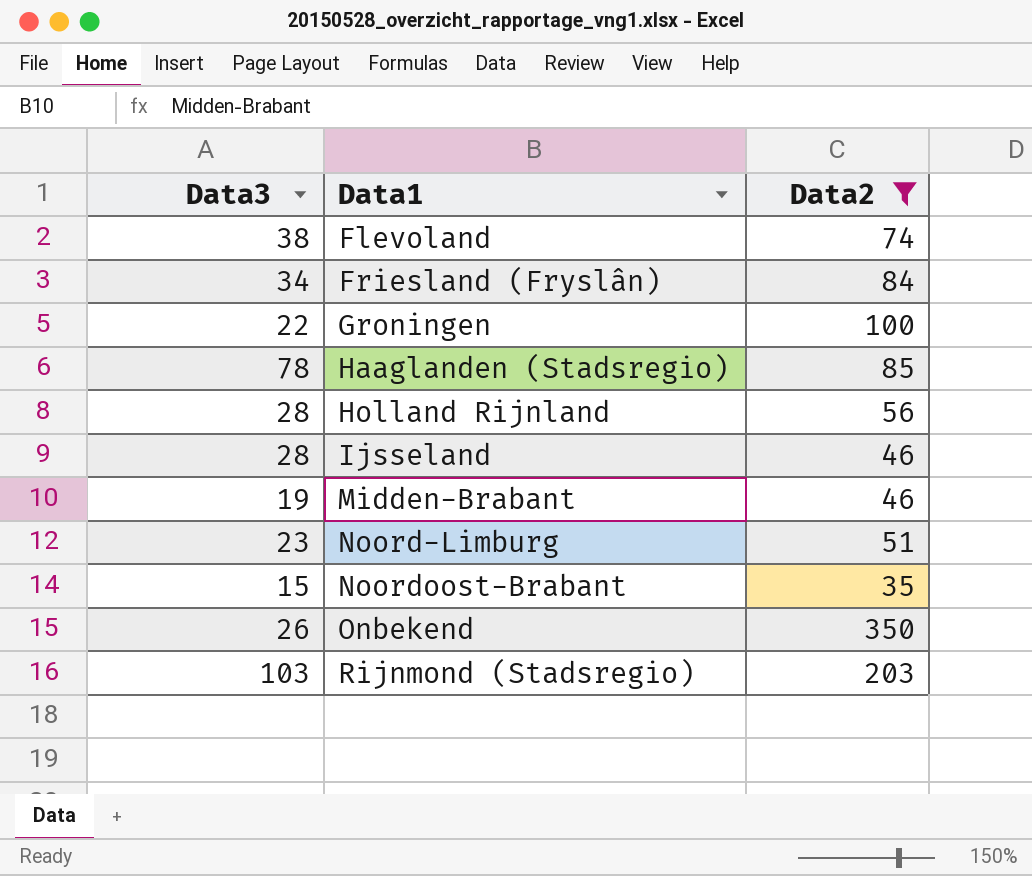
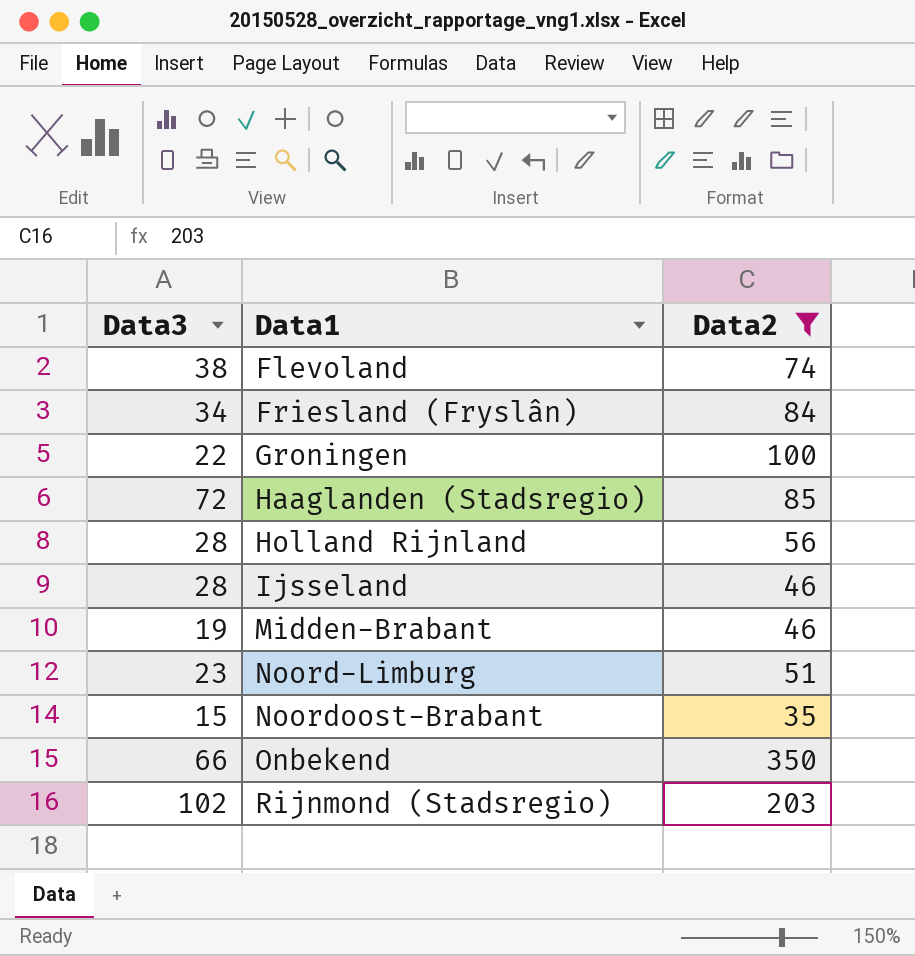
Haaglanden (Stadsregio) | Data3: 78 -> 72
Onbekend | Data3: 26 -> 66
Rijnmond (Stadsregio) | Data3: 103 -> 102

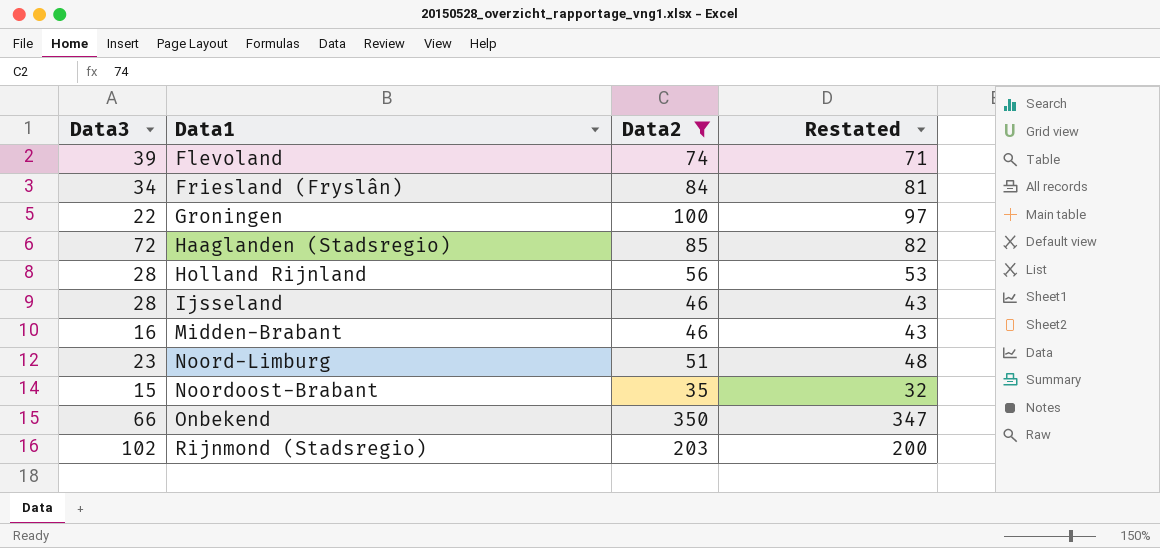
column Restated | formula: none -> [Data2] - 3
Flevoland | Data3: 38 -> 39
Midden-Brabant | Data3: 19 -> 16

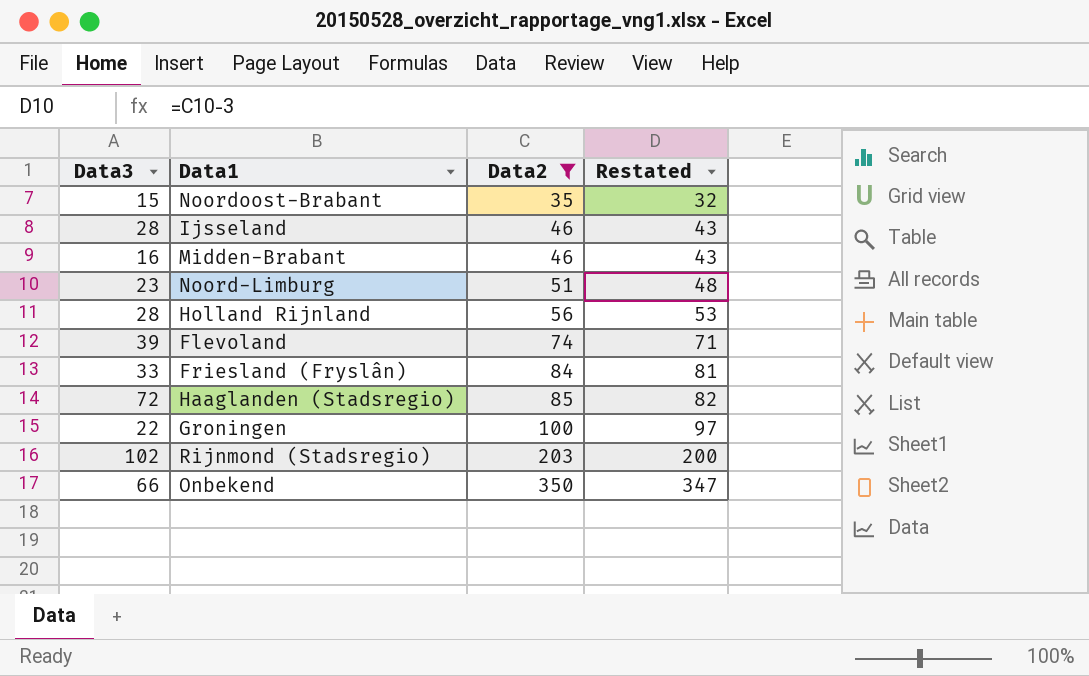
row order: Data1 ascending -> Data2 ascending
Friesland (Fryslân) | Data3: 34 -> 33

